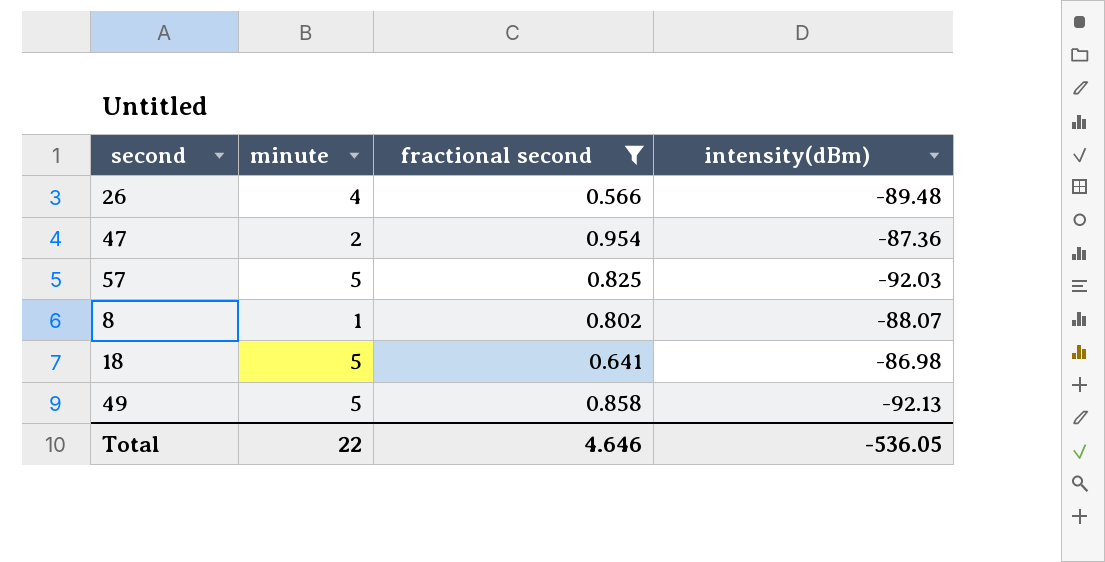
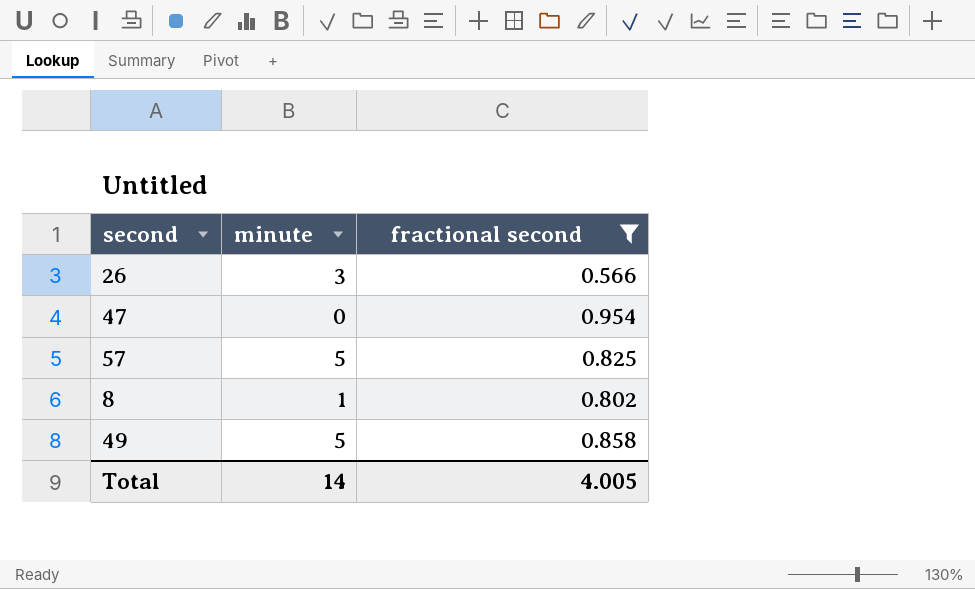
column intensity(dBm) | position: 4 -> none
row 18: 5 | 0.641 | -86.98 -> none
26 | minute: 4 -> 3
47 | minute: 2 -> 0
Total | minute: 22 -> 14
Total | fractional second: 4.646 -> 4.005

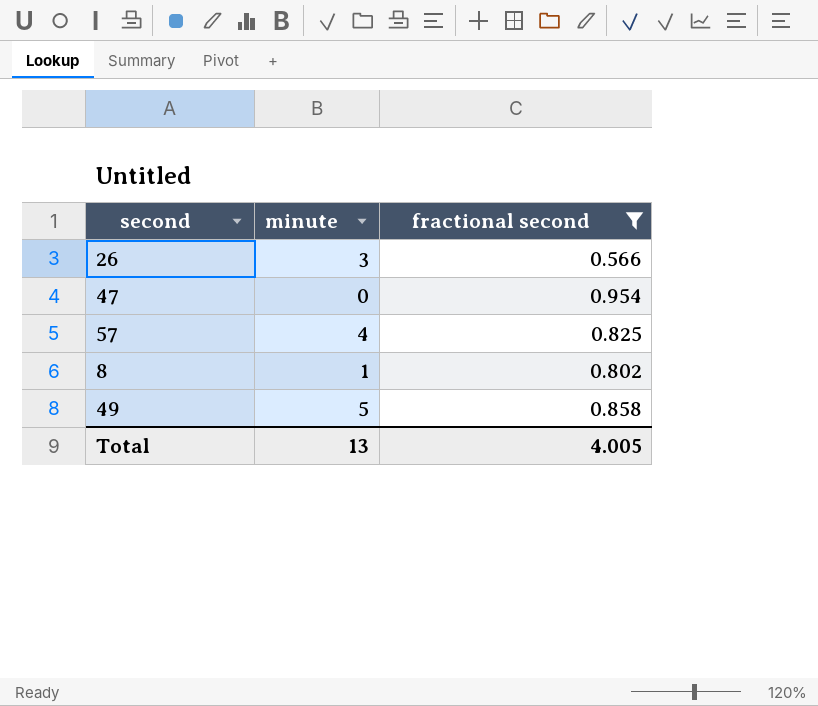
57 | minute: 5 -> 4
Total | minute: 14 -> 13

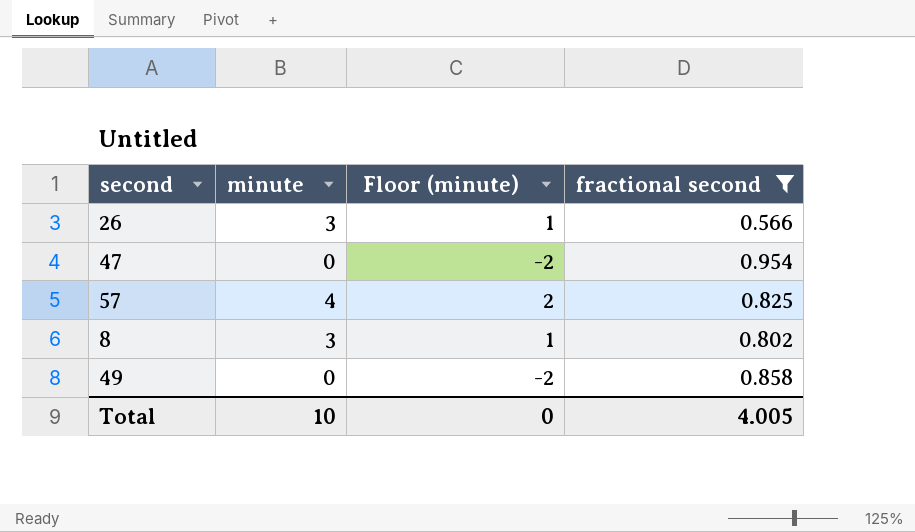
column Floor (minute) | formula: none -> [minute] - 2
8 | minute: 1 -> 3
49 | minute: 5 -> 0
Total | minute: 13 -> 10

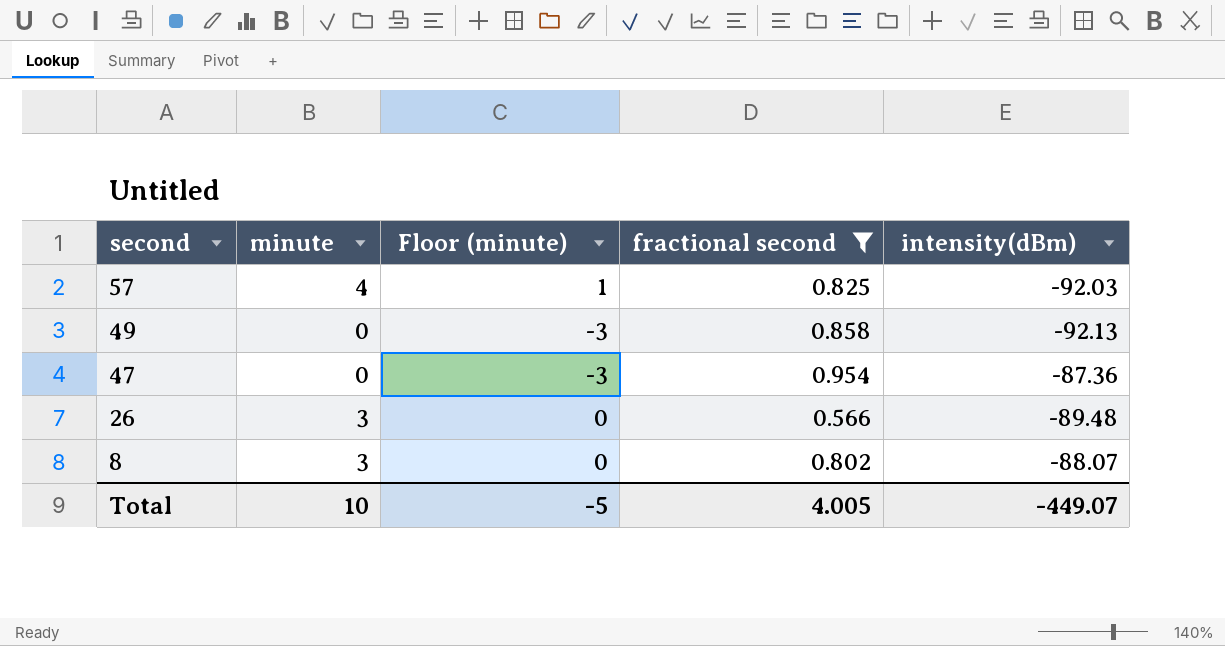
row order: none -> second descending
column Floor (minute) | formula: [minute] - 2 -> [minute] - 3
column intensity(dBm) | position: none -> 5
Total | Floor (minute): 0 -> -5

